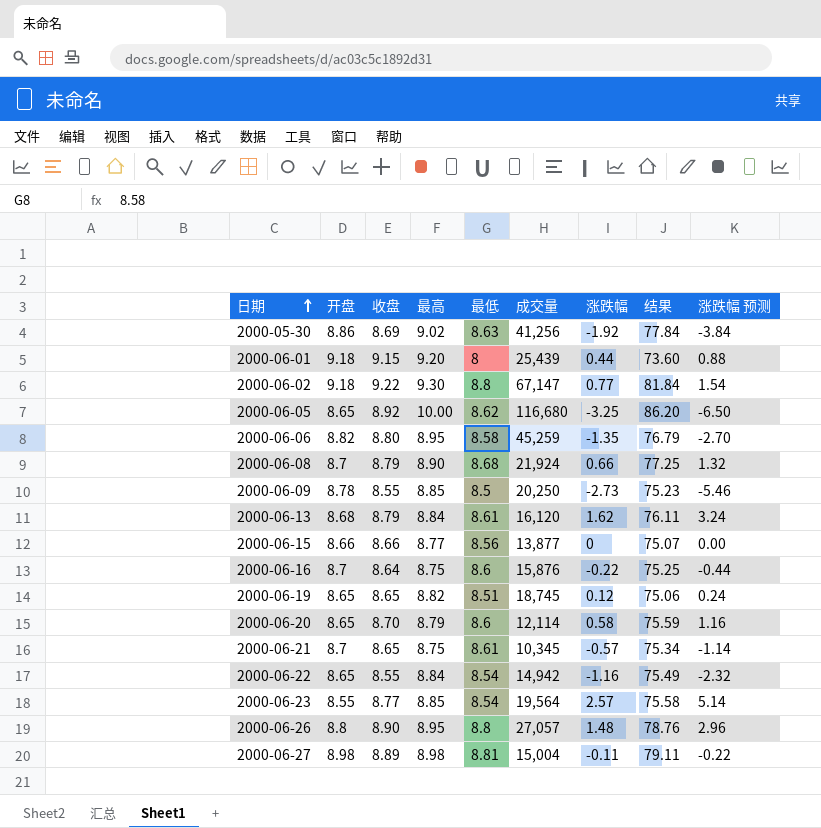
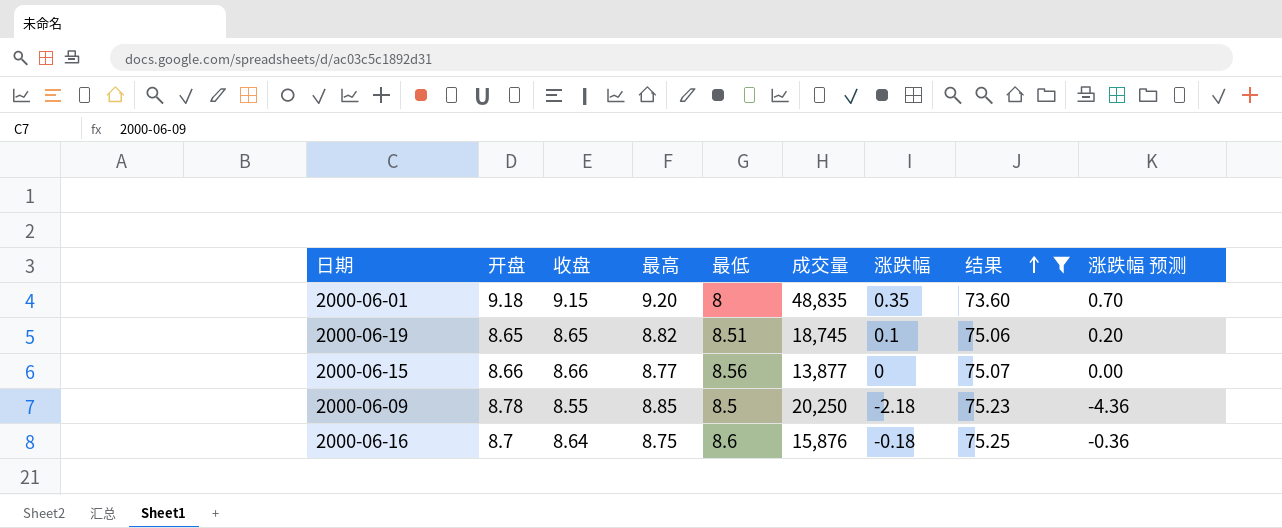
filter: none -> 结果 <= 75.25
row order: 日期 ascending -> 结果 ascending
2000-06-01 | 成交量: 25,439 -> 48,835
2000-06-01 | 涨跌幅: 0.44 -> 0.35
2000-06-01 | 涨跌幅 预测: 0.88 -> 0.70
2000-06-19 | 涨跌幅: 0.12 -> 0.1
2000-06-19 | 涨跌幅 预测: 0.24 -> 0.20
2000-06-09 | 涨跌幅: -2.73 -> -2.18
2000-06-09 | 涨跌幅 预测: -5.46 -> -4.36
2000-06-16 | 涨跌幅: -0.22 -> -0.18
2000-06-16 | 涨跌幅 预测: -0.44 -> -0.36

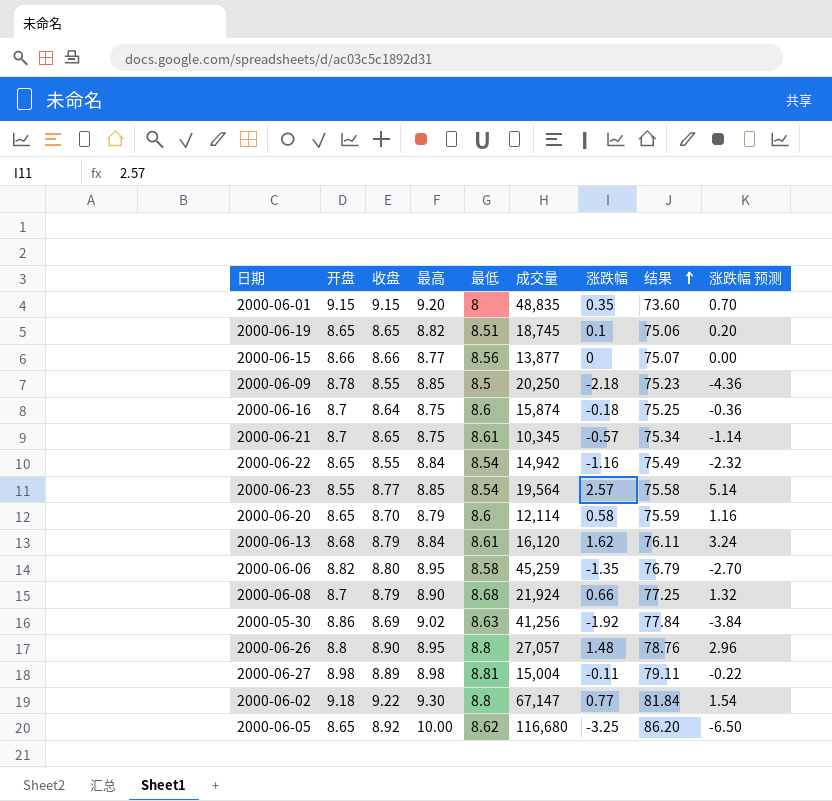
filter: 结果 <= 75.25 -> none
2000-06-01 | 开盘: 9.18 -> 9.15
2000-06-16 | 成交量: 15,876 -> 15,874

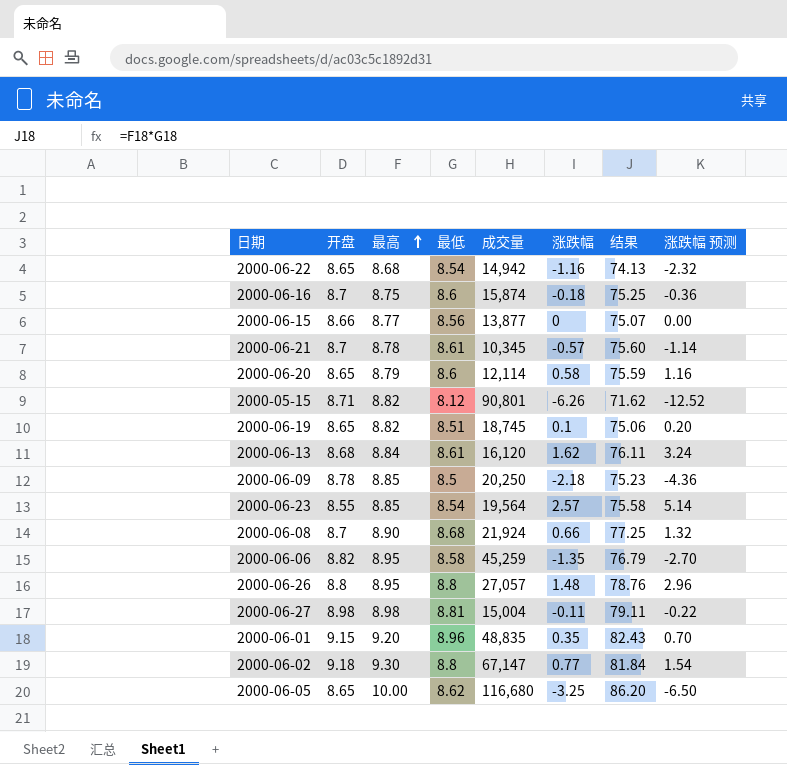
row order: 结果 ascending -> 最高 ascending
column 收盘 | position: 3 -> none
row 2000-05-30: 8.86 | 8.69 | 9.02 | 8.63 | 41,256 | -1.92 | 77.84 | -3.84 -> none
2000-06-22 | 最高: 8.84 -> 8.68
2000-06-22 | 结果: 75.49 -> 74.13
2000-06-21 | 最高: 8.75 -> 8.78
2000-06-21 | 结果: 75.34 -> 75.60
row 2000-05-15: none -> 8.71 | 8.82 | 8.12 | 90,801 | -6.26 | 71.62 | -12.52
2000-06-01 | 最低: 8 -> 8.96
2000-06-01 | 结果: 73.60 -> 82.43

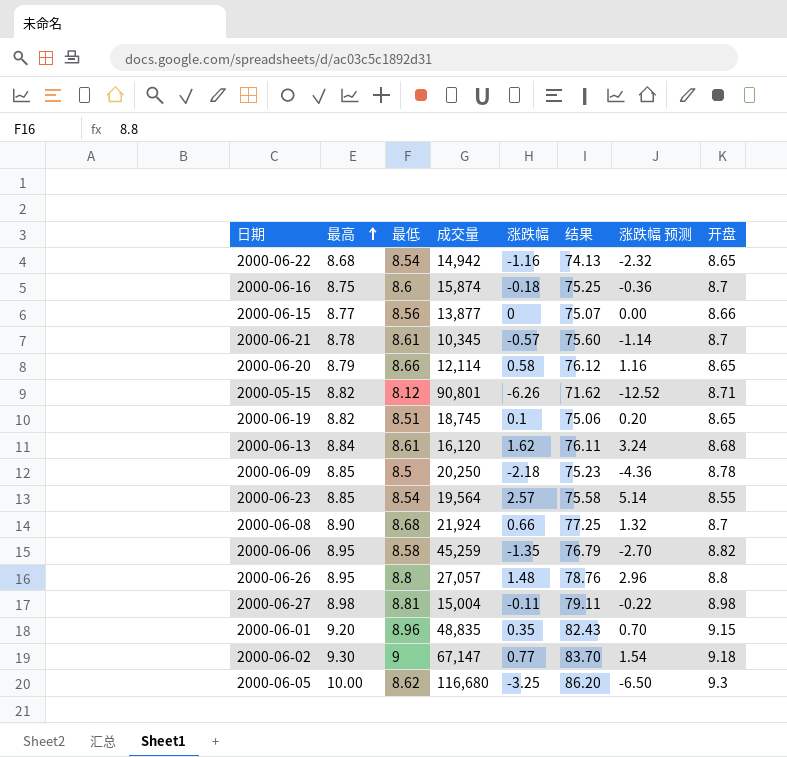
column 开盘 | position: 2 -> 8
2000-06-20 | 最低: 8.6 -> 8.66
2000-06-20 | 结果: 75.59 -> 76.12
2000-06-02 | 最低: 8.8 -> 9
2000-06-02 | 结果: 81.84 -> 83.70
2000-06-05 | 开盘: 8.65 -> 9.3

